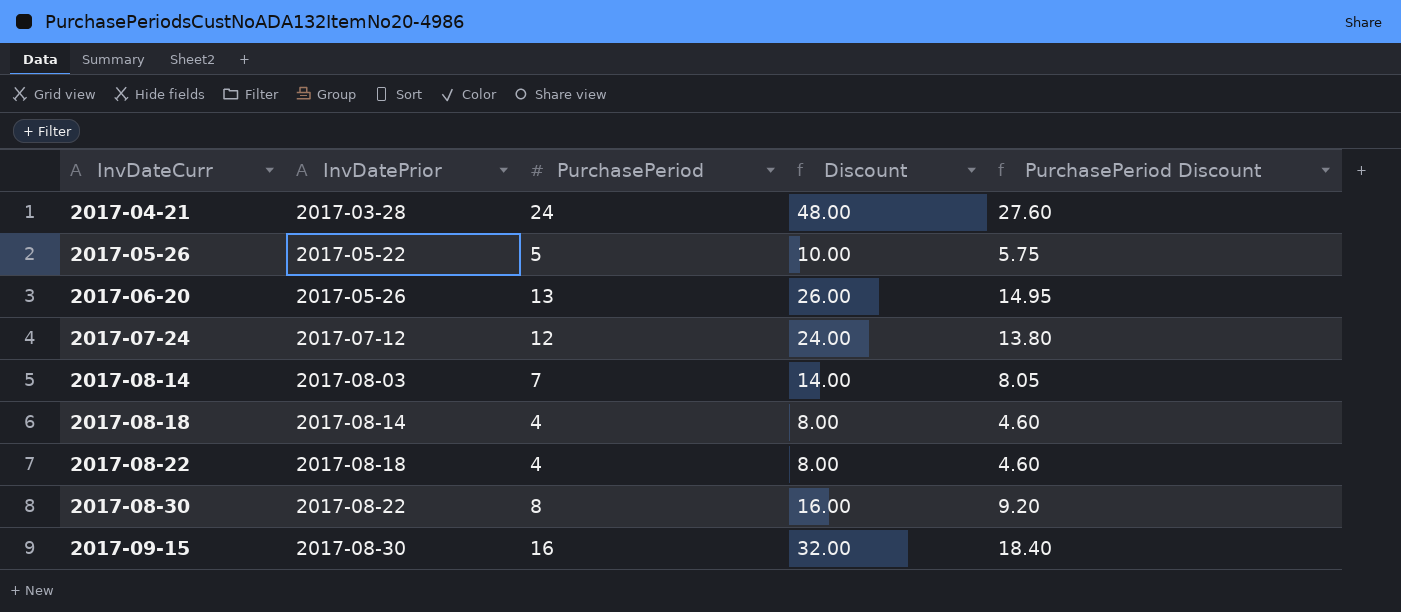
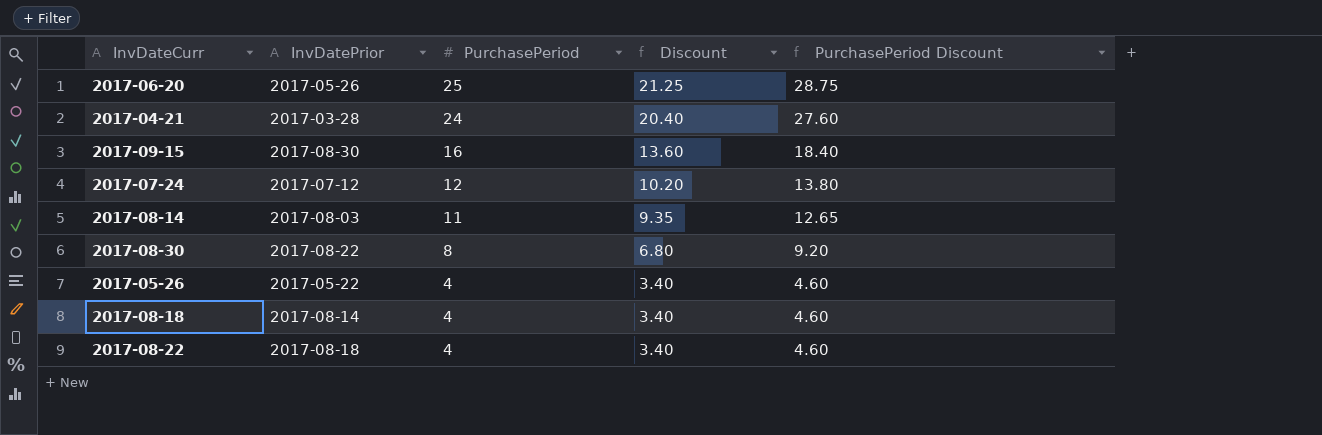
row order: InvDateCurr ascending -> PurchasePeriod descending
column Discount | formula: [PurchasePeriod] * 2 -> [PurchasePeriod] * 0.85
2017-06-20 | PurchasePeriod: 13 -> 25
2017-06-20 | PurchasePeriod Discount: 14.95 -> 28.75
2017-08-14 | PurchasePeriod: 7 -> 11
2017-08-14 | PurchasePeriod Discount: 8.05 -> 12.65
2017-05-26 | PurchasePeriod: 5 -> 4
2017-05-26 | PurchasePeriod Discount: 5.75 -> 4.60

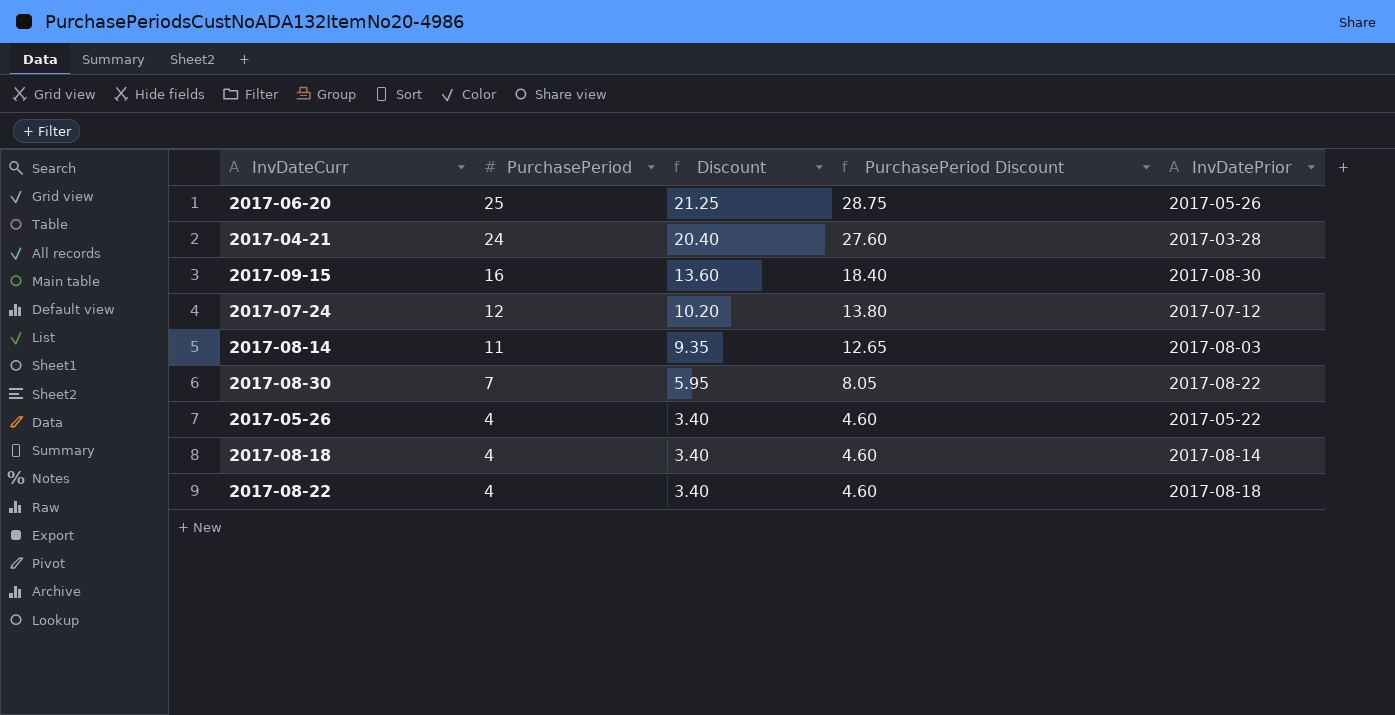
column InvDatePrior | position: 2 -> 5
2017-08-30 | PurchasePeriod: 8 -> 7
2017-08-30 | Discount: 6.80 -> 5.95
2017-08-30 | PurchasePeriod Discount: 9.20 -> 8.05

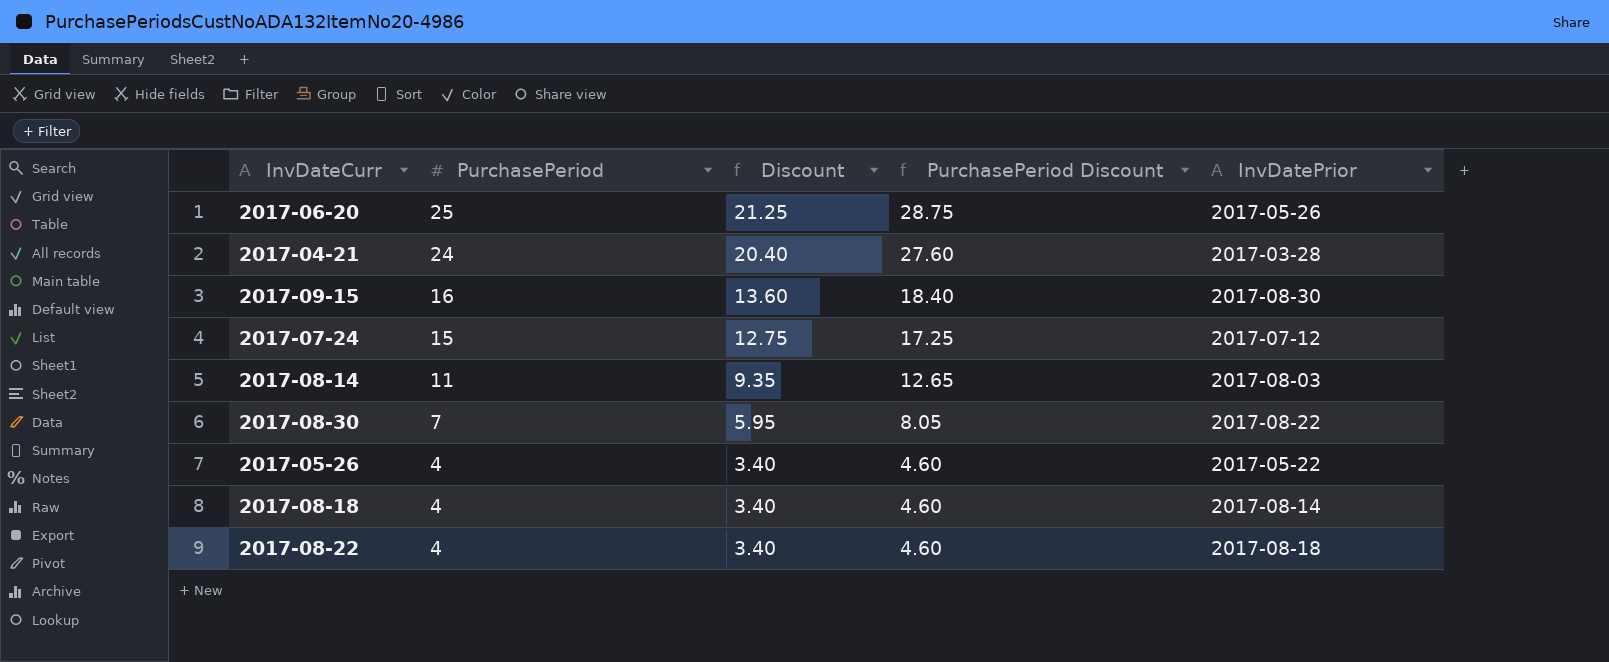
2017-07-24 | PurchasePeriod: 12 -> 15
2017-07-24 | Discount: 10.20 -> 12.75
2017-07-24 | PurchasePeriod Discount: 13.80 -> 17.25

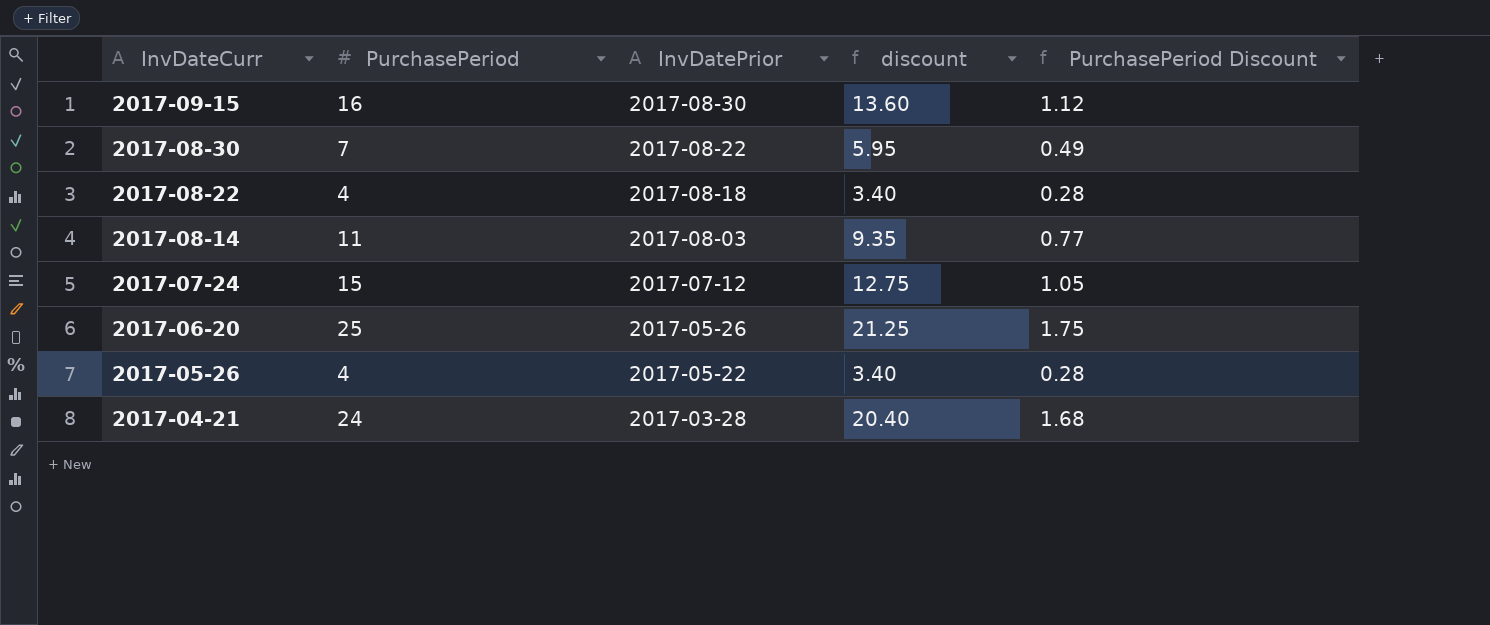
row order: PurchasePeriod descending -> InvDateCurr descending
column InvDatePrior | position: 5 -> 3
column name: Discount -> discount
column PurchasePeriod Discount | formula: [PurchasePeriod] * 1.15 -> [PurchasePeriod] * 0.07
row 2017-08-18: 4 | 3.40 | 4.60 | 2017-08-14 -> none

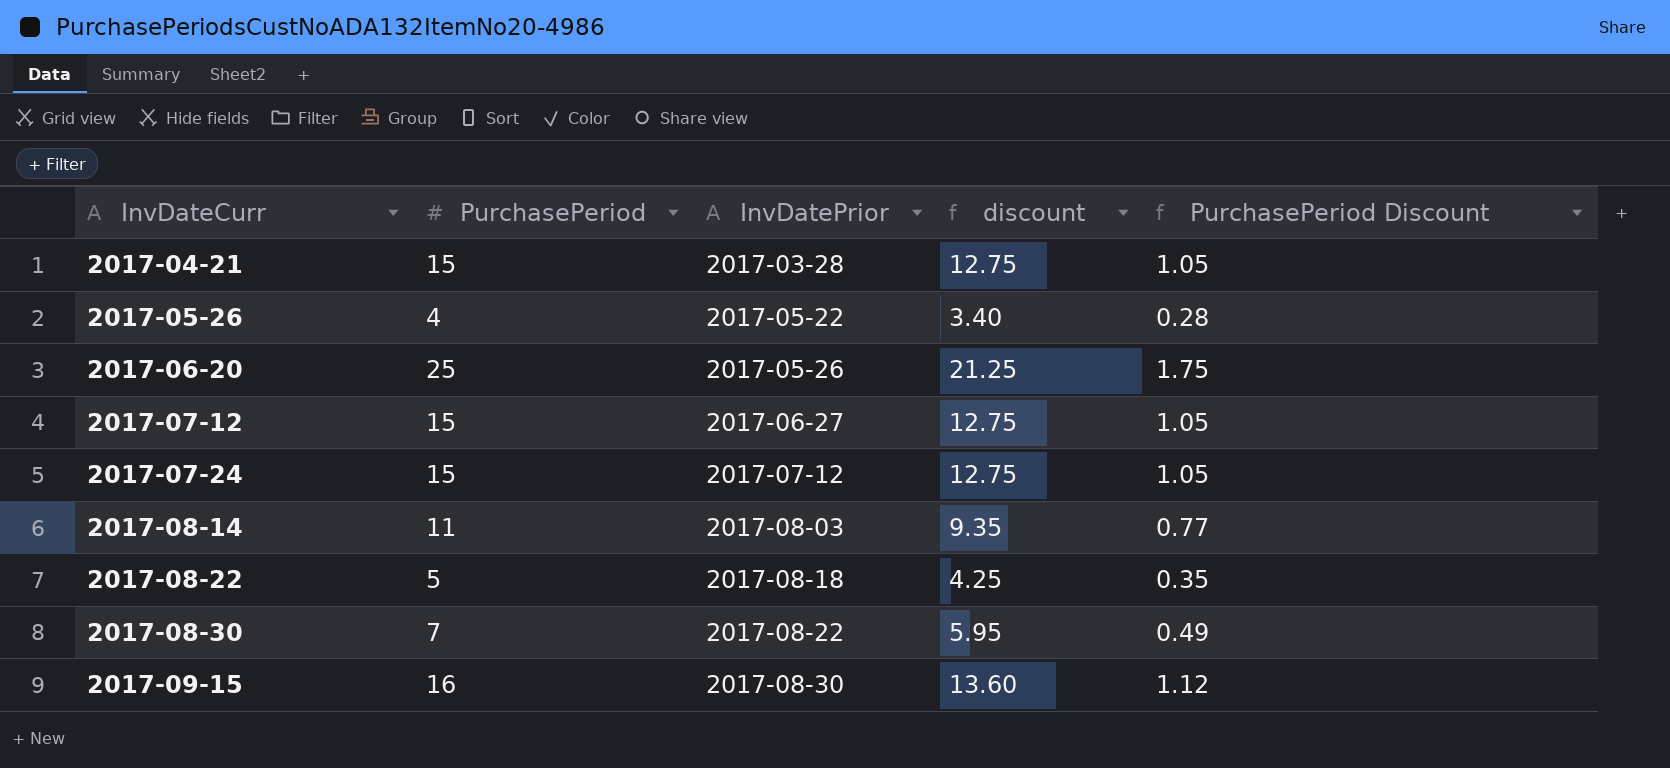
row order: InvDateCurr descending -> InvDateCurr ascending
2017-04-21 | PurchasePeriod: 24 -> 15
2017-04-21 | discount: 20.40 -> 12.75
2017-04-21 | PurchasePeriod Discount: 1.68 -> 1.05
row 2017-07-12: none -> 15 | 2017-06-27 | 12.75 | 1.05
2017-08-22 | PurchasePeriod: 4 -> 5
2017-08-22 | discount: 3.40 -> 4.25
2017-08-22 | PurchasePeriod Discount: 0.28 -> 0.35

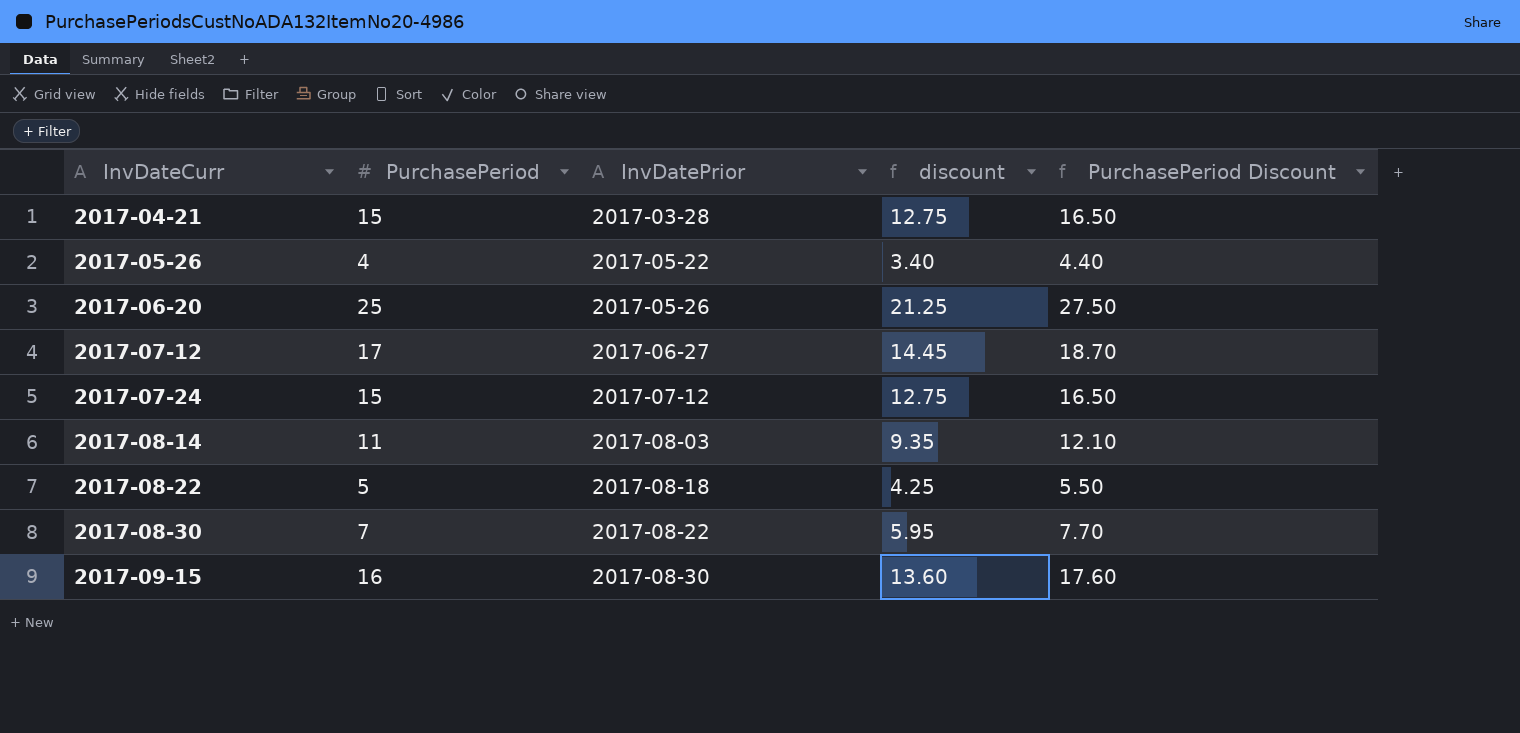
column PurchasePeriod Discount | formula: [PurchasePeriod] * 0.07 -> [PurchasePeriod] * 1.1
2017-07-12 | PurchasePeriod: 15 -> 17
2017-07-12 | discount: 12.75 -> 14.45

